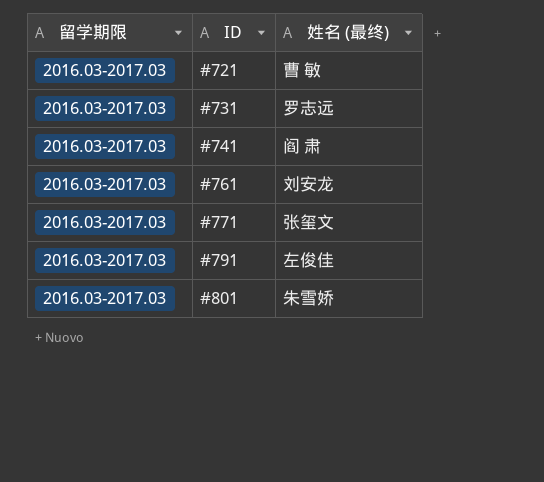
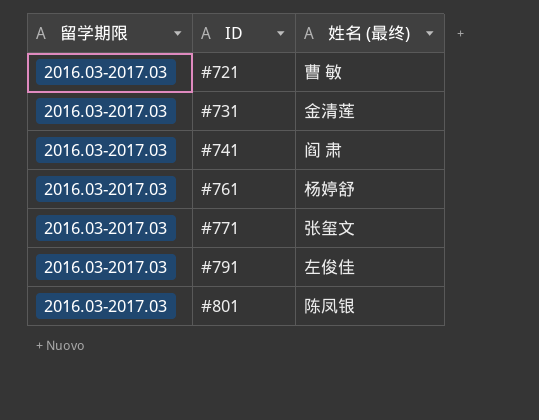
#731 | 姓名 (最终): 罗志远 -> 金清莲
#761 | 姓名 (最终): 刘安龙 -> 杨婷舒
#801 | 姓名 (最终): 朱雪娇 -> 陈凤银

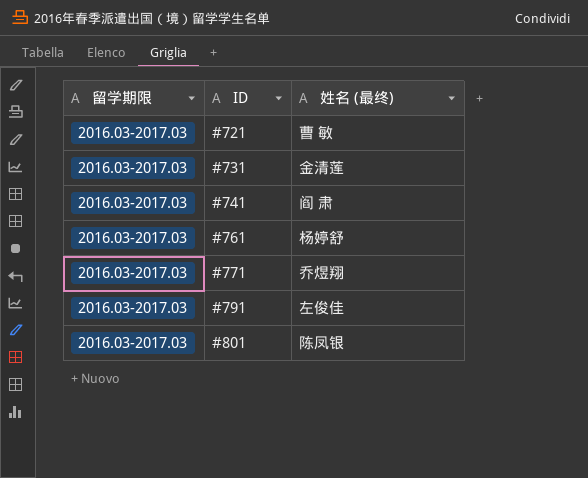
#771 | 姓名 (最终): 张玺文 -> 乔煜翔

